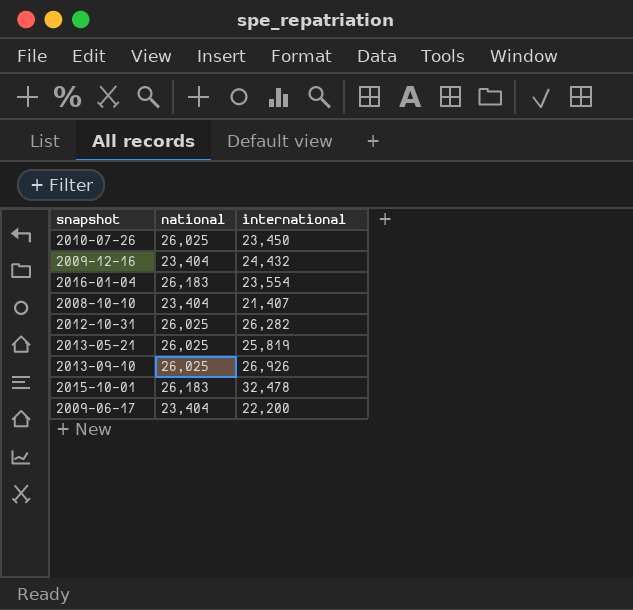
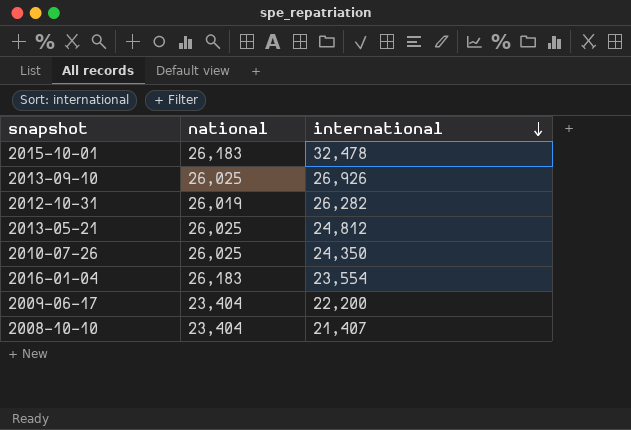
row order: none -> international descending
row 2009-12-16: 23,404 | 24,432 -> none
2012-10-31 | national: 26,025 -> 26,019
2013-05-21 | international: 25,819 -> 24,812
2010-07-26 | international: 23,450 -> 24,350

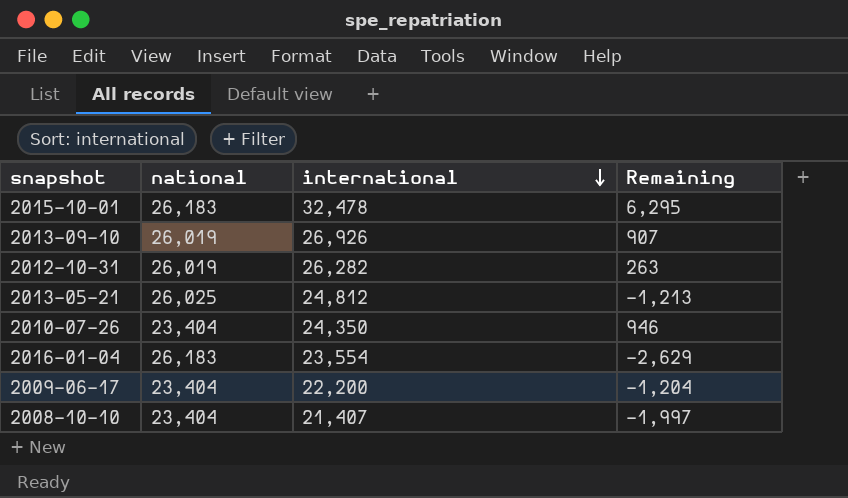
column Remaining | formula: none -> [international] - [national]
2013-09-10 | national: 26,025 -> 26,019
2010-07-26 | national: 26,025 -> 23,404

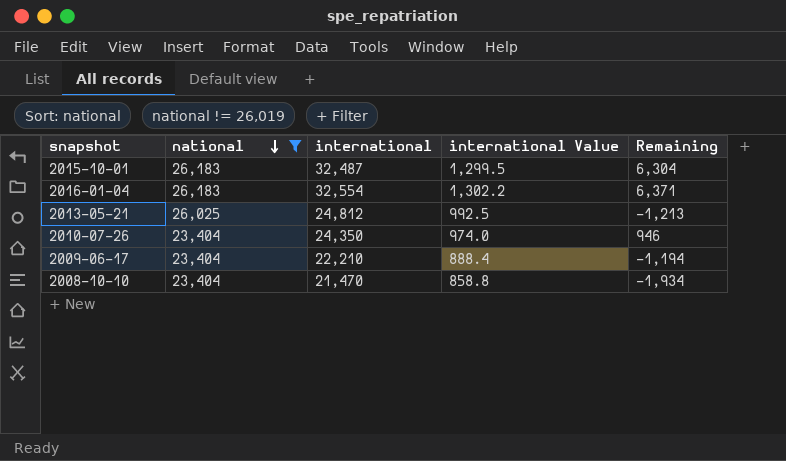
filter: none -> national != 26,019
row order: international descending -> national descending
column international Value | formula: none -> [international] * 0.04
2015-10-01 | international: 32,478 -> 32,487
2015-10-01 | Remaining: 6,295 -> 6,304
2016-01-04 | international: 23,554 -> 32,554
2016-01-04 | Remaining: -2,629 -> 6,371
2009-06-17 | international: 22,200 -> 22,210
2009-06-17 | Remaining: -1,204 -> -1,194
2008-10-10 | international: 21,407 -> 21,470
2008-10-10 | Remaining: -1,997 -> -1,934

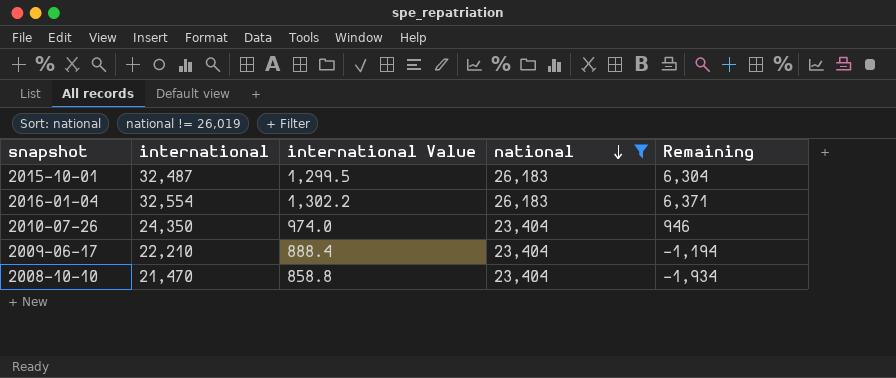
column national | position: 2 -> 4
row 2013-05-21: 26,025 | 24,812 | 992.5 | -1,213 -> none

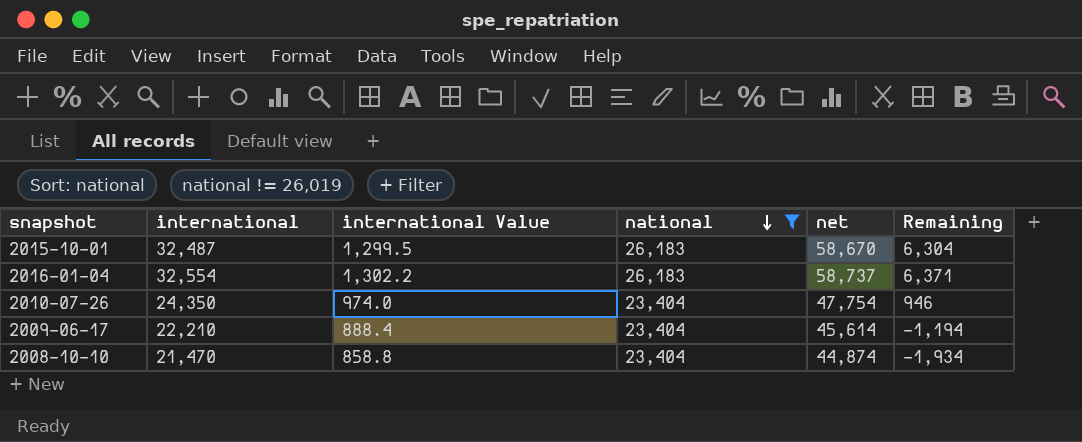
column net | formula: none -> [international] + [national]

